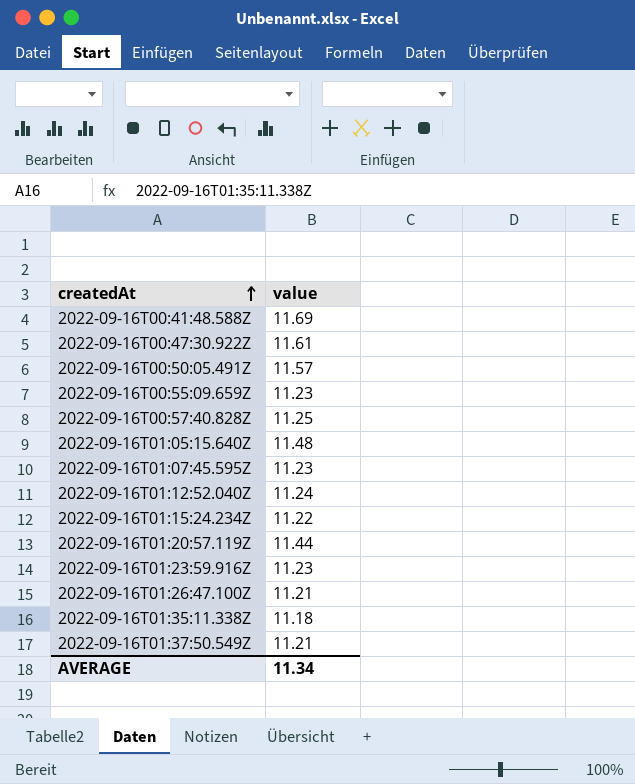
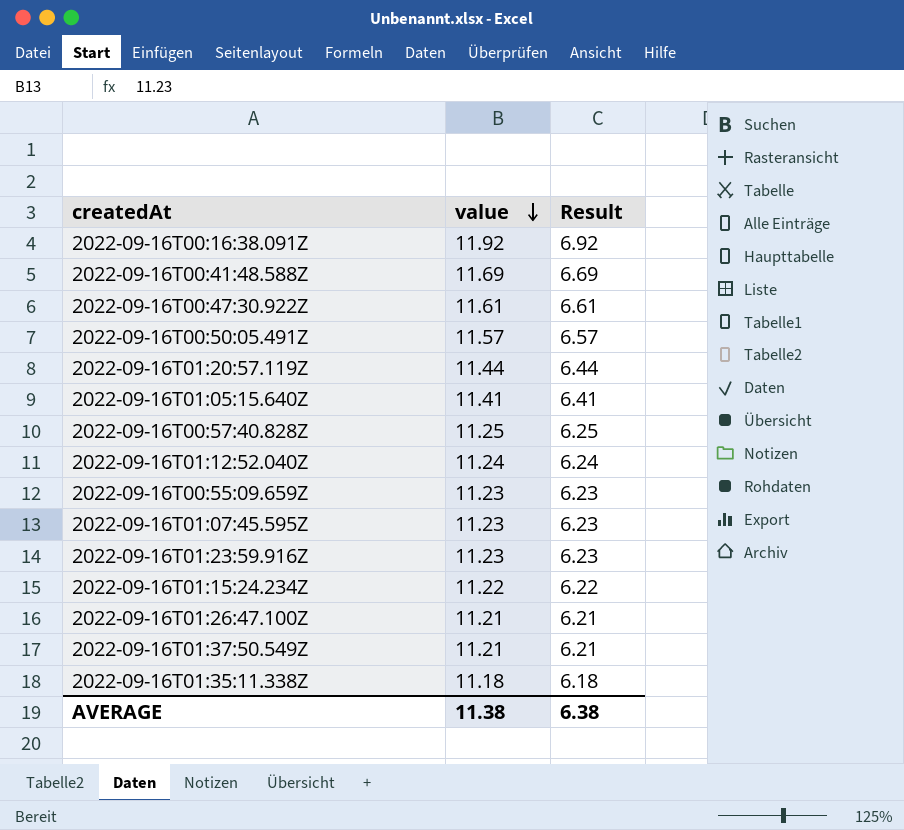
row order: createdAt ascending -> value descending
column Result | formula: none -> [value] - 5
row 2022-09-16T00:16:38.091Z: none -> 11.92 | 6.92
2022-09-16T01:05:15.640Z | value: 11.48 -> 11.41
AVERAGE | value: 11.34 -> 11.38

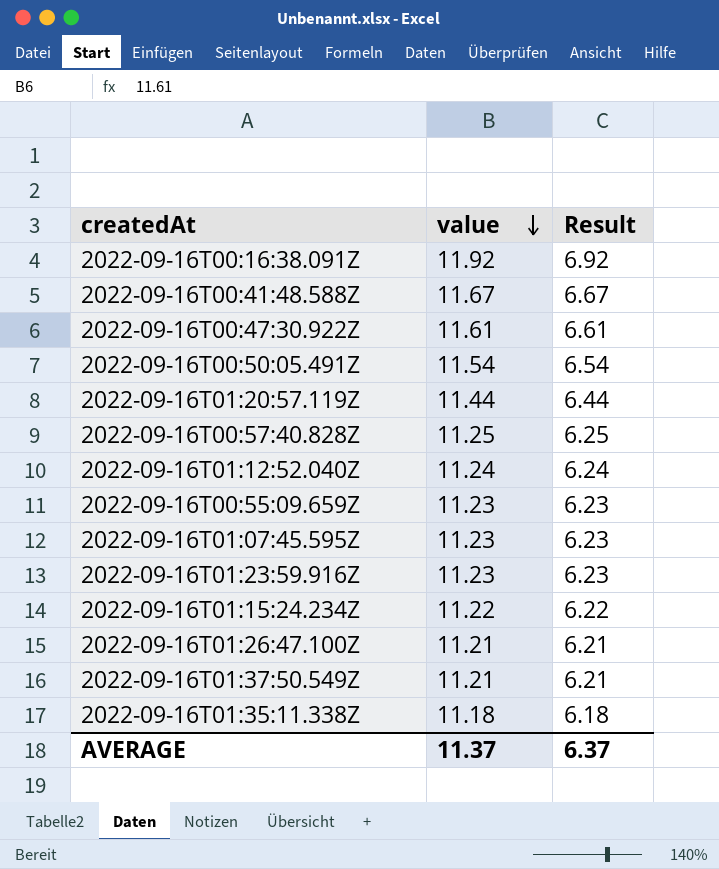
row 2022-09-16T01:05:15.640Z: 11.41 | 6.41 -> none
2022-09-16T00:41:48.588Z | value: 11.69 -> 11.67
2022-09-16T00:41:48.588Z | Result: 6.69 -> 6.67
2022-09-16T00:50:05.491Z | value: 11.57 -> 11.54
2022-09-16T00:50:05.491Z | Result: 6.57 -> 6.54
AVERAGE | value: 11.38 -> 11.37
AVERAGE | Result: 6.38 -> 6.37

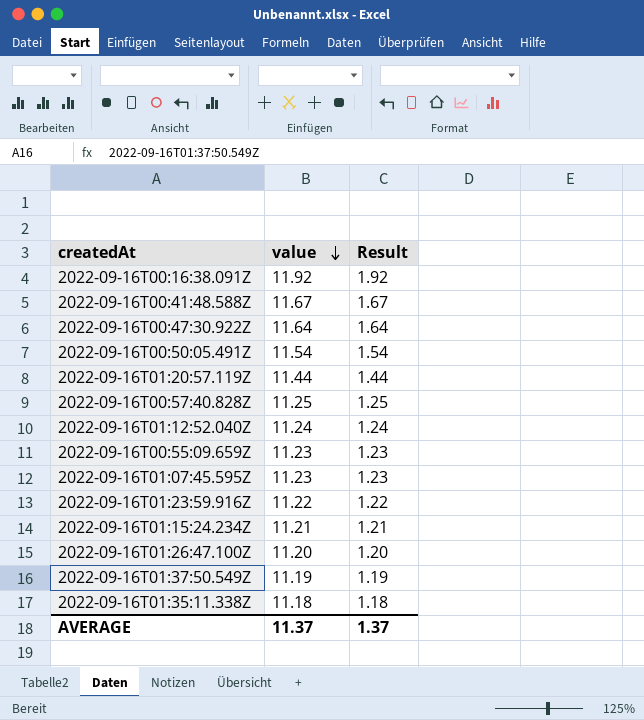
column Result | formula: [value] - 5 -> [value] - 10
2022-09-16T00:47:30.922Z | value: 11.61 -> 11.64
2022-09-16T01:23:59.916Z | value: 11.23 -> 11.22
2022-09-16T01:15:24.234Z | value: 11.22 -> 11.21
2022-09-16T01:26:47.100Z | value: 11.21 -> 11.20
2022-09-16T01:37:50.549Z | value: 11.21 -> 11.19
AVERAGE | Result: 6.37 -> 1.37

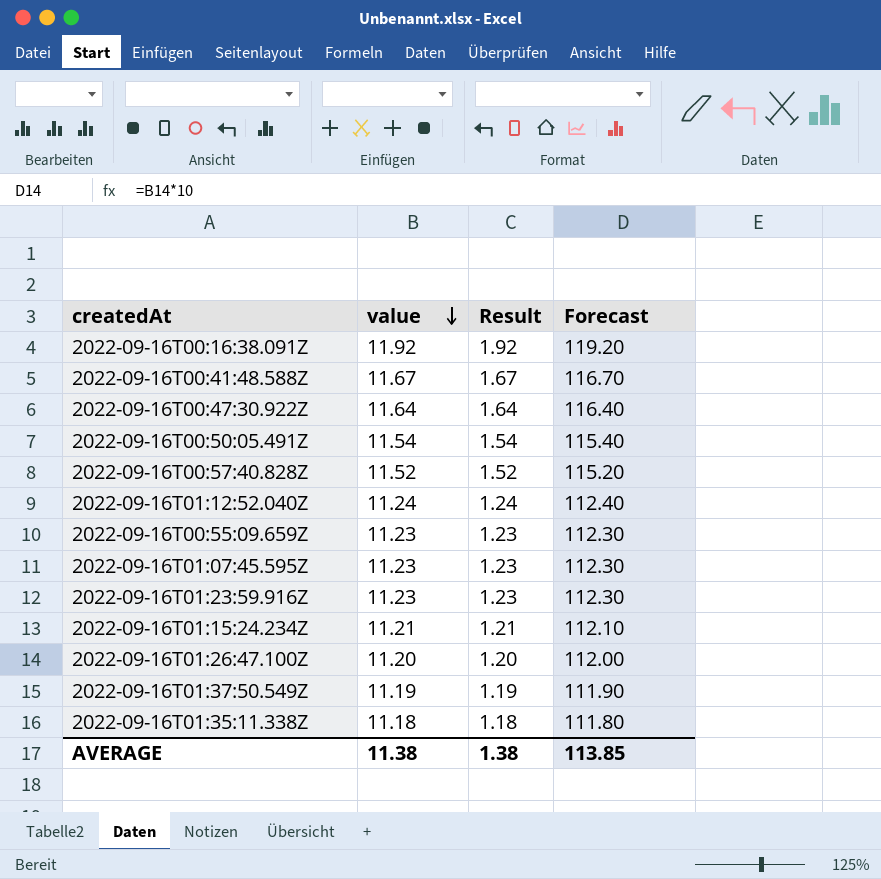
column Forecast | formula: none -> [value] * 10
row 2022-09-16T01:20:57.119Z: 11.44 | 1.44 -> none
2022-09-16T00:57:40.828Z | value: 11.25 -> 11.52
2022-09-16T00:57:40.828Z | Result: 1.25 -> 1.52
2022-09-16T01:23:59.916Z | value: 11.22 -> 11.23
2022-09-16T01:23:59.916Z | Result: 1.22 -> 1.23
AVERAGE | value: 11.37 -> 11.38
AVERAGE | Result: 1.37 -> 1.38

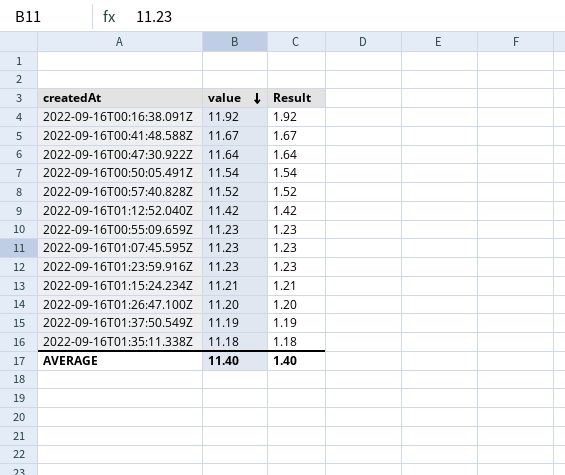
column Forecast | formula: [value] * 10 -> none
2022-09-16T01:12:52.040Z | value: 11.24 -> 11.42
2022-09-16T01:12:52.040Z | Result: 1.24 -> 1.42
AVERAGE | value: 11.38 -> 11.40
AVERAGE | Result: 1.38 -> 1.40

